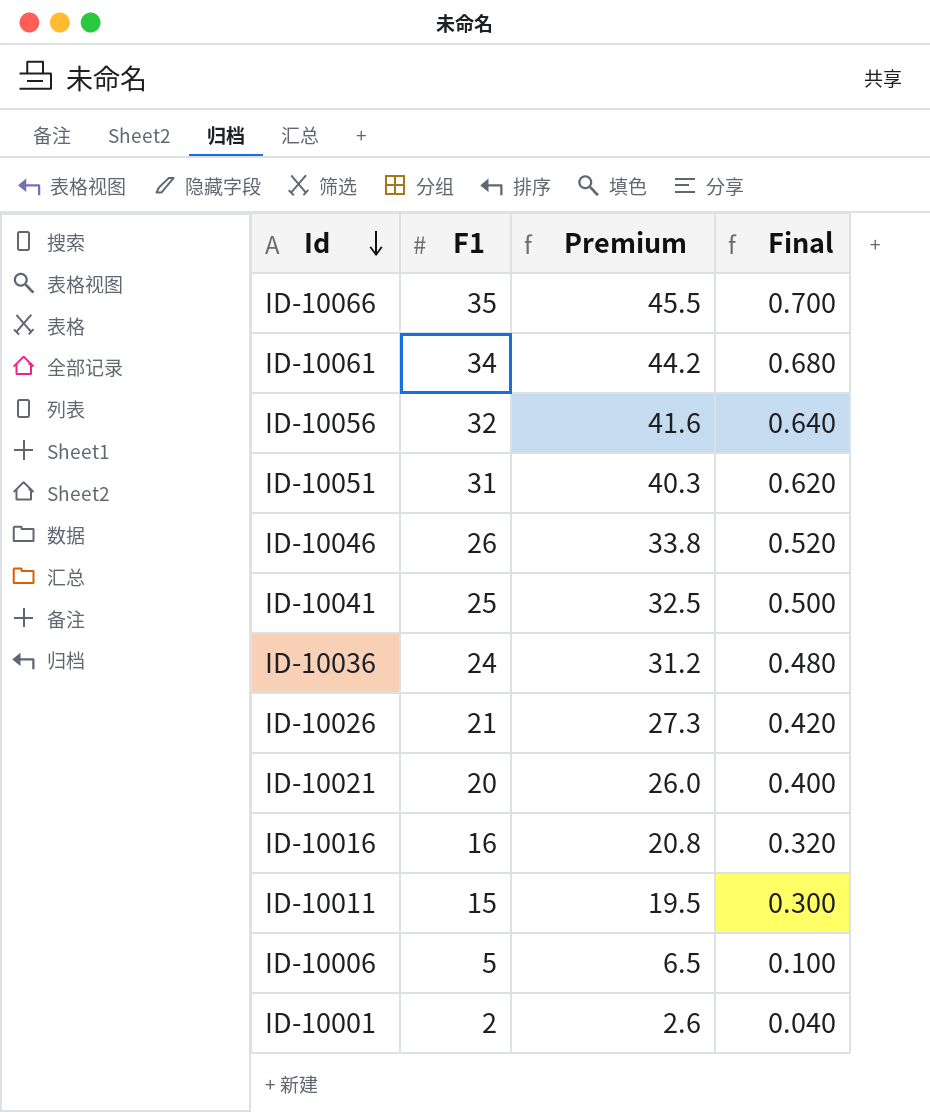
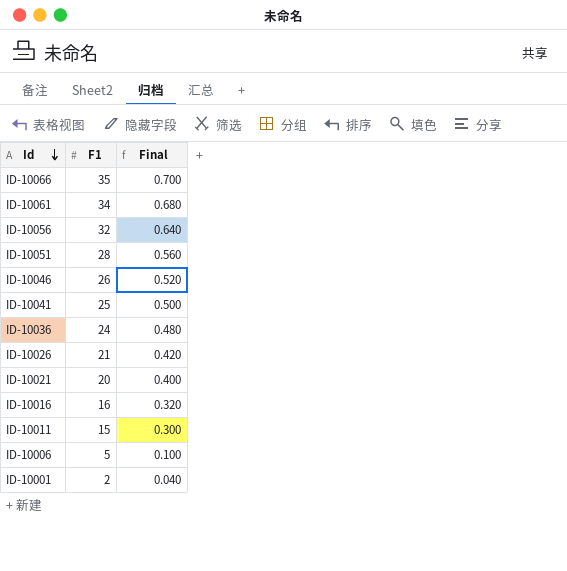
column Premium | formula: [F1] * 1.3 -> none
ID-10051 | F1: 31 -> 28
ID-10051 | Final: 0.620 -> 0.560

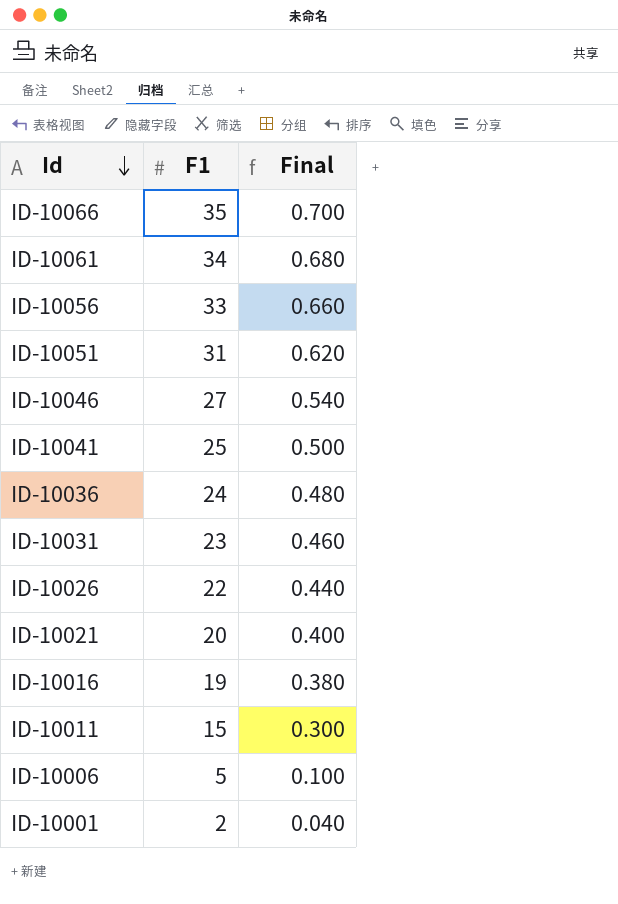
ID-10056 | F1: 32 -> 33
ID-10056 | Final: 0.640 -> 0.660
ID-10051 | F1: 28 -> 31
ID-10051 | Final: 0.560 -> 0.620
ID-10046 | F1: 26 -> 27
ID-10046 | Final: 0.520 -> 0.540
row ID-10031: none -> 23 | 0.460
ID-10026 | F1: 21 -> 22
ID-10026 | Final: 0.420 -> 0.440
ID-10016 | F1: 16 -> 19
ID-10016 | Final: 0.320 -> 0.380

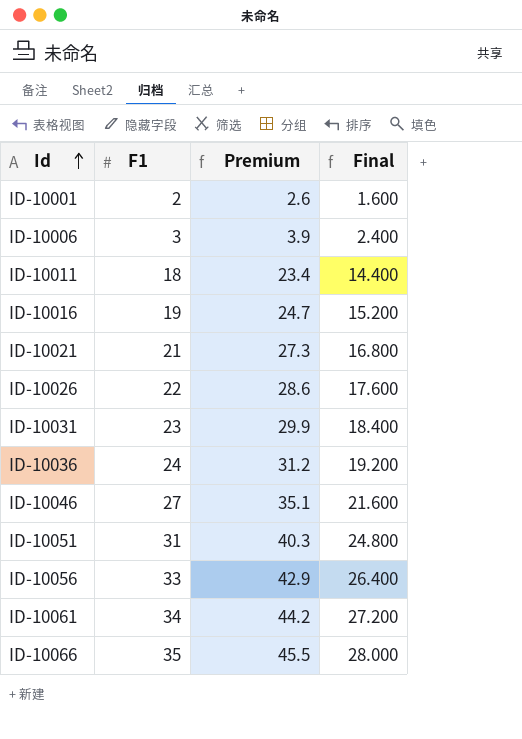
row order: Id descending -> Id ascending
column Premium | formula: none -> [F1] * 1.3
column Final | formula: [F1] * 0.02 -> [F1] * 0.8
row ID-10041: 25 | 0.500 -> none
ID-10006 | F1: 5 -> 3
ID-10011 | F1: 15 -> 18
ID-10021 | F1: 20 -> 21

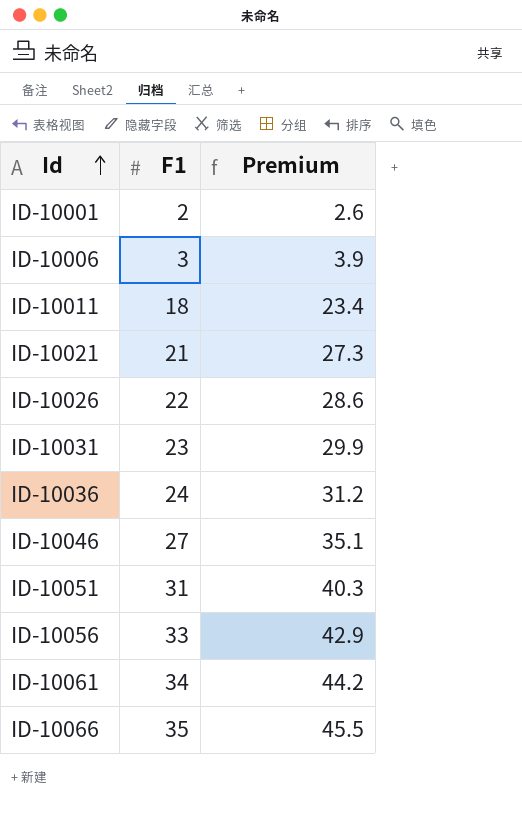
column Final | formula: [F1] * 0.8 -> none
row ID-10016: 19 | 24.7 | 15.200 -> none

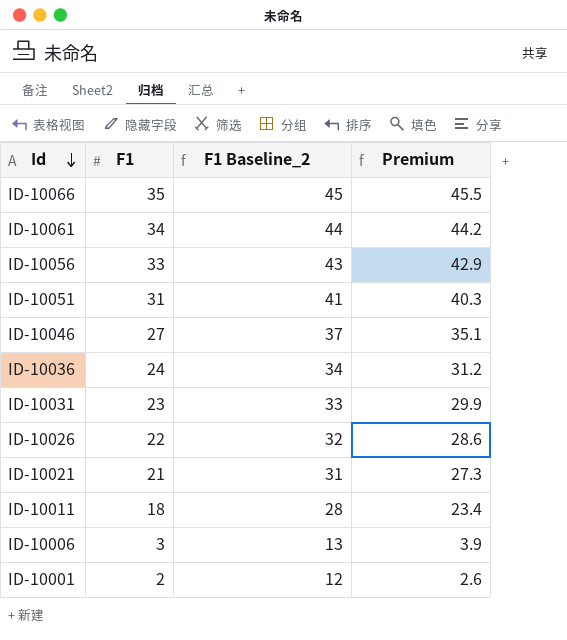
row order: Id ascending -> Id descending
column F1 Baseline_2 | formula: none -> [F1] + 10

